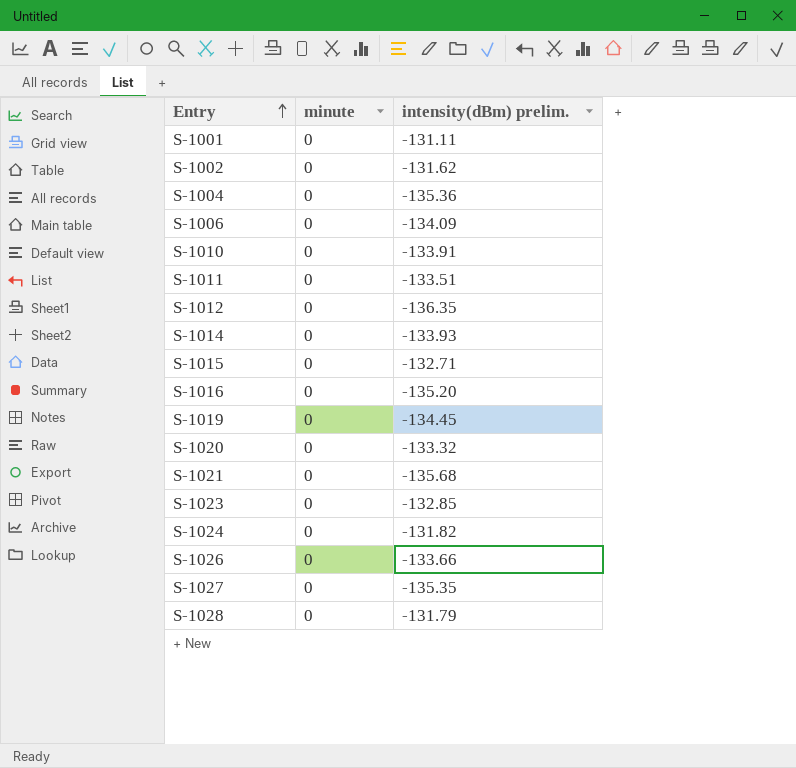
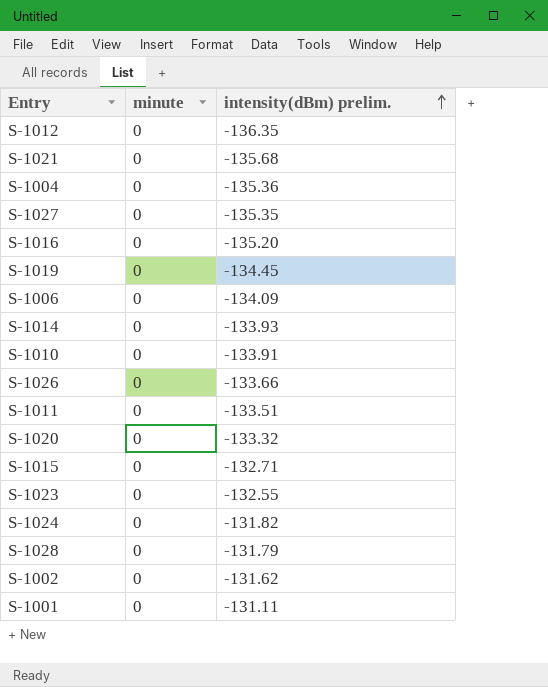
row order: Entry ascending -> intensity(dBm) prelim. ascending
S-1023 | intensity(dBm) prelim.: -132.85 -> -132.55

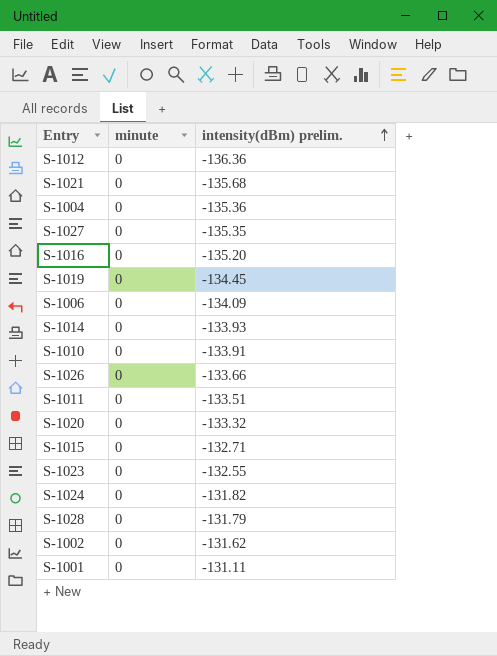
S-1012 | intensity(dBm) prelim.: -136.35 -> -136.36

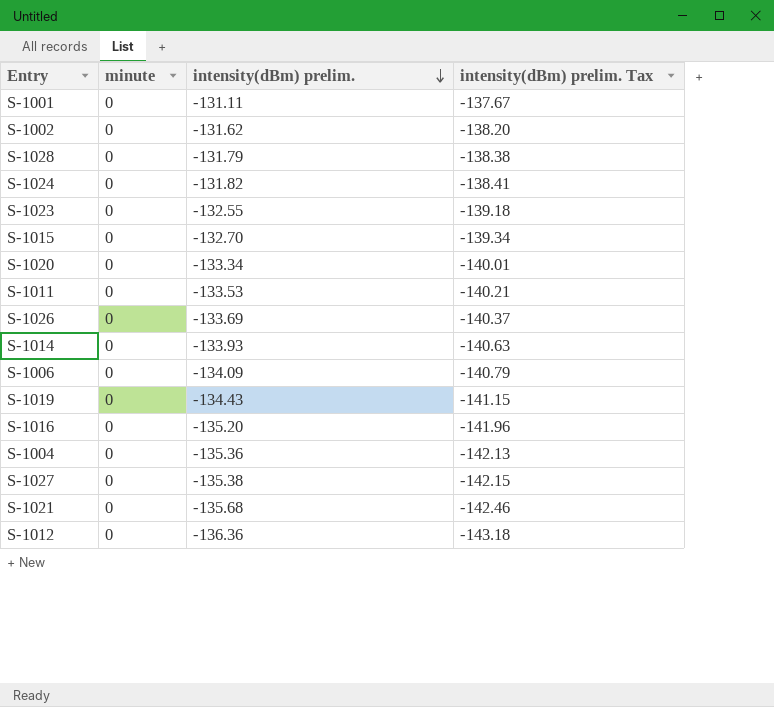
row order: intensity(dBm) prelim. ascending -> intensity(dBm) prelim. descending
column intensity(dBm) prelim. Tax | formula: none -> [intensity(dBm) prelim.] * 1.05
row S-1010: 0 | -133.91 -> none
S-1015 | intensity(dBm) prelim.: -132.71 -> -132.70
S-1020 | intensity(dBm) prelim.: -133.32 -> -133.34
S-1011 | intensity(dBm) prelim.: -133.51 -> -133.53
S-1026 | intensity(dBm) prelim.: -133.66 -> -133.69
S-1019 | intensity(dBm) prelim.: -134.45 -> -134.43
S-1027 | intensity(dBm) prelim.: -135.35 -> -135.38

